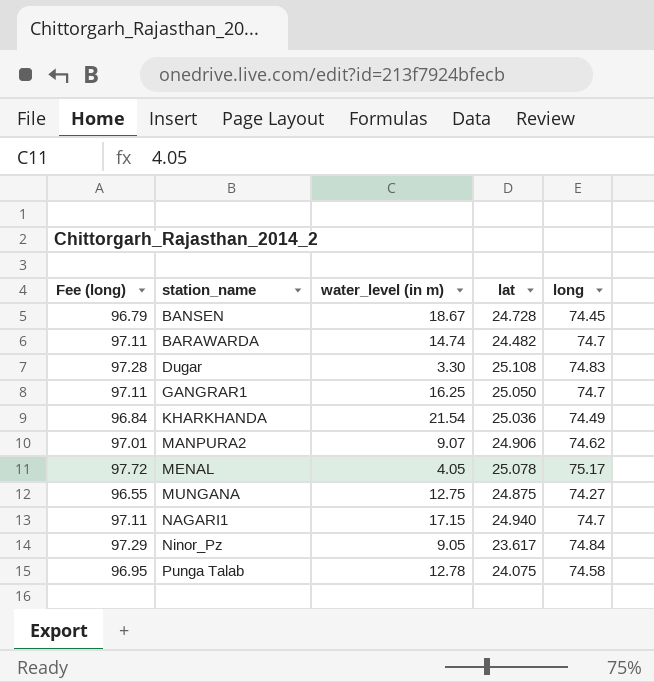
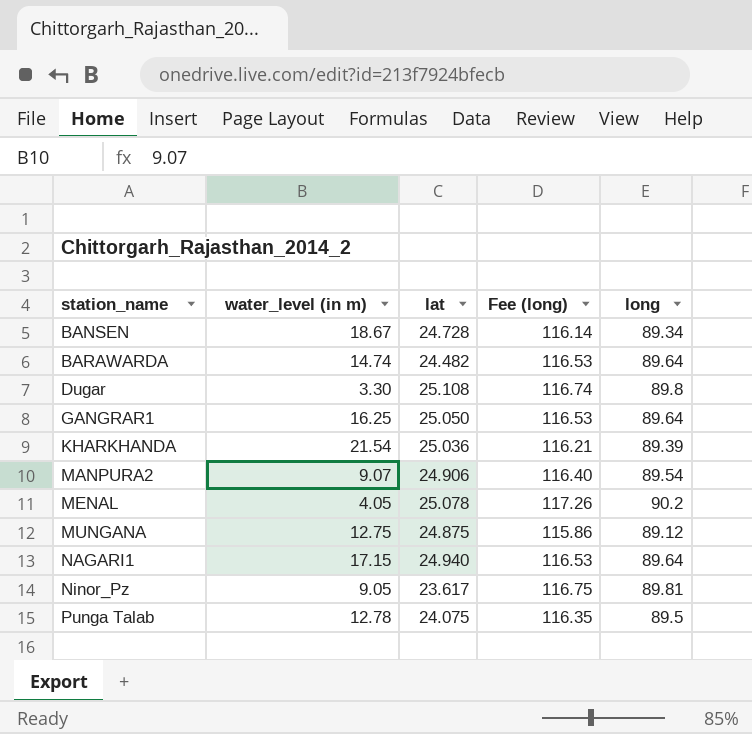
column Fee (long) | position: 1 -> 4
BANSEN | Fee (long): 96.79 -> 116.14
BANSEN | long: 74.45 -> 89.34
BARAWARDA | Fee (long): 97.11 -> 116.53
BARAWARDA | long: 74.7 -> 89.64
Dugar | Fee (long): 97.28 -> 116.74
Dugar | long: 74.83 -> 89.8
GANGRAR1 | Fee (long): 97.11 -> 116.53
GANGRAR1 | long: 74.7 -> 89.64
KHARKHANDA | Fee (long): 96.84 -> 116.21
KHARKHANDA | long: 74.49 -> 89.39
MANPURA2 | Fee (long): 97.01 -> 116.40
MANPURA2 | long: 74.62 -> 89.54
MENAL | Fee (long): 97.72 -> 117.26
MENAL | long: 75.17 -> 90.2
MUNGANA | Fee (long): 96.55 -> 115.86
MUNGANA | long: 74.27 -> 89.12
NAGARI1 | Fee (long): 97.11 -> 116.53
NAGARI1 | long: 74.7 -> 89.64
Ninor_Pz | Fee (long): 97.29 -> 116.75
Ninor_Pz | long: 74.84 -> 89.81
Punga Talab | Fee (long): 96.95 -> 116.35
Punga Talab | long: 74.58 -> 89.5

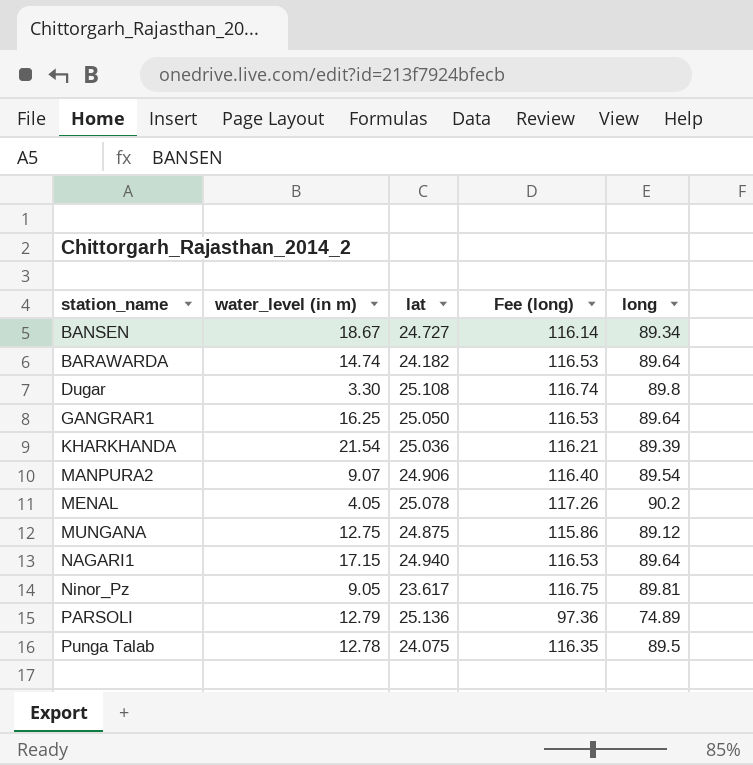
BANSEN | lat: 24.728 -> 24.727
BARAWARDA | lat: 24.482 -> 24.182
row PARSOLI: none -> 12.79 | 25.136 | 97.36 | 74.89

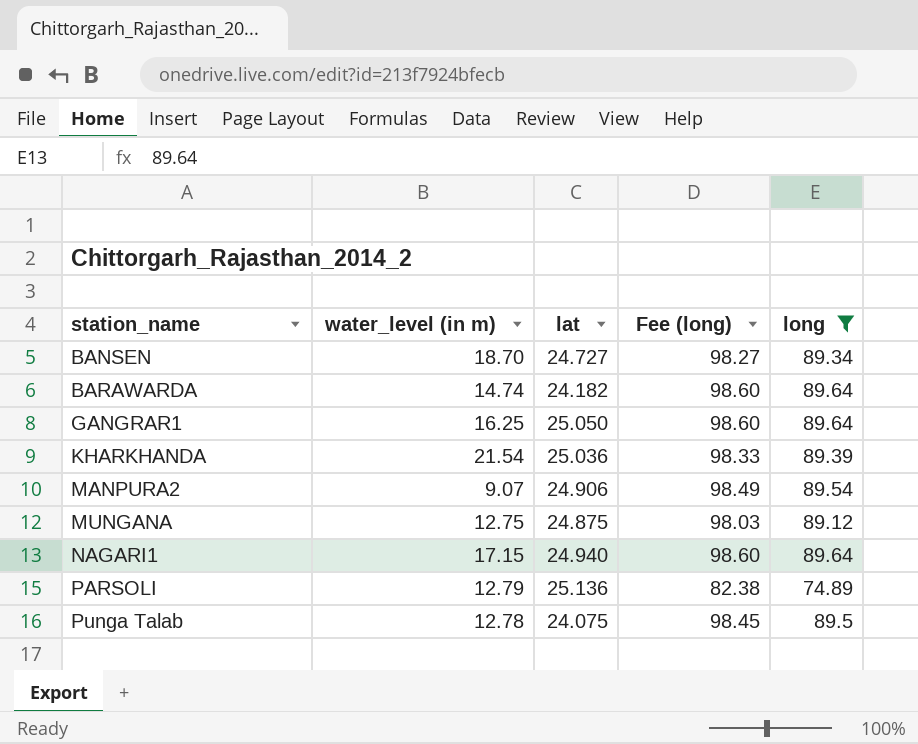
filter: none -> long <= 89.64
column Fee (long) | formula: [long] * 1.3 -> [long] * 1.1
BANSEN | water_level (in m): 18.67 -> 18.70

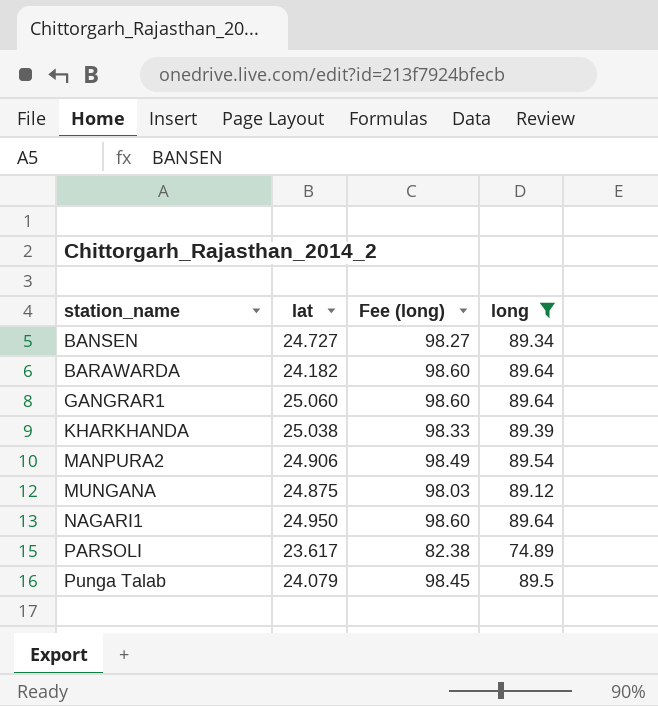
column water_level (in m) | position: 2 -> none
GANGRAR1 | lat: 25.050 -> 25.060
KHARKHANDA | lat: 25.036 -> 25.038
NAGARI1 | lat: 24.940 -> 24.950
PARSOLI | lat: 25.136 -> 23.617
Punga Talab | lat: 24.075 -> 24.079

